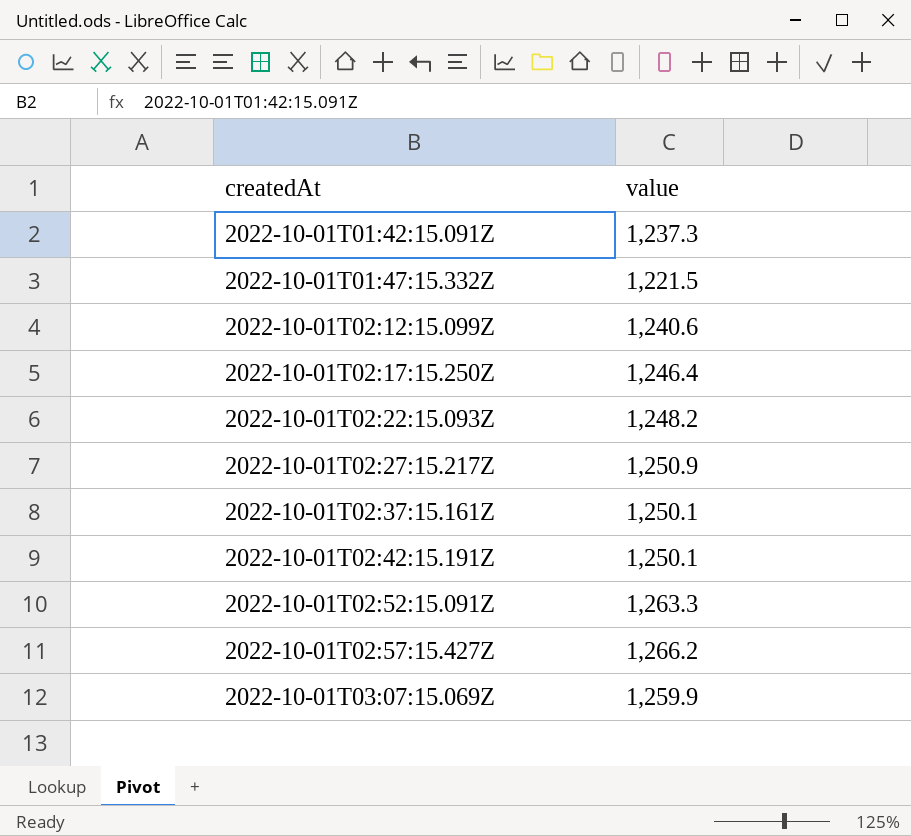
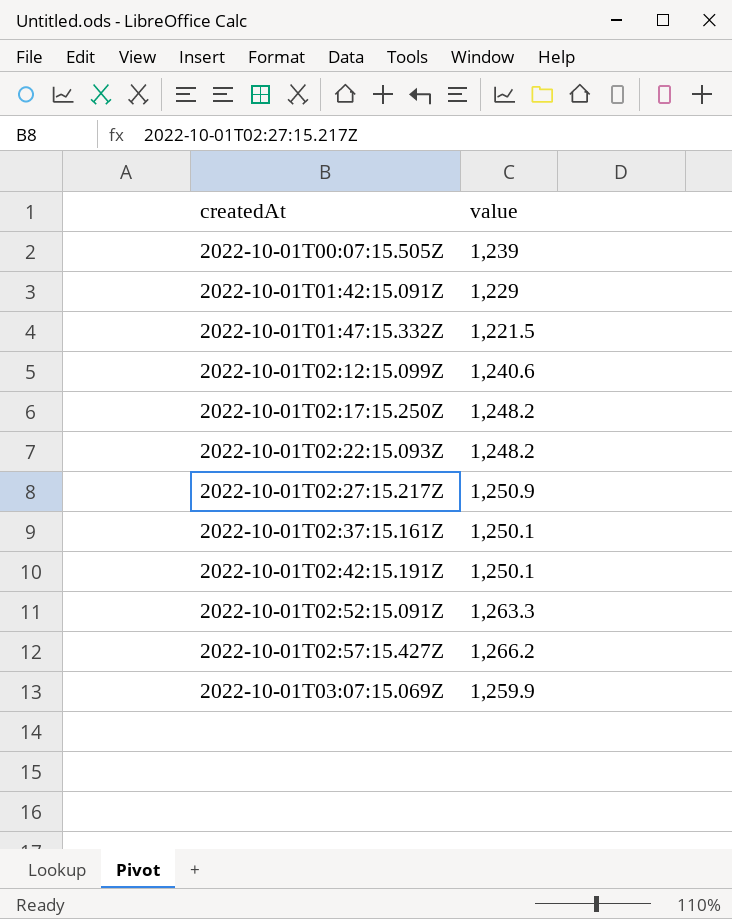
row 2022-10-01T00:07:15.505Z: none -> 1,239
2022-10-01T01:42:15.091Z | value: 1,237.3 -> 1,229
2022-10-01T02:17:15.250Z | value: 1,246.4 -> 1,248.2

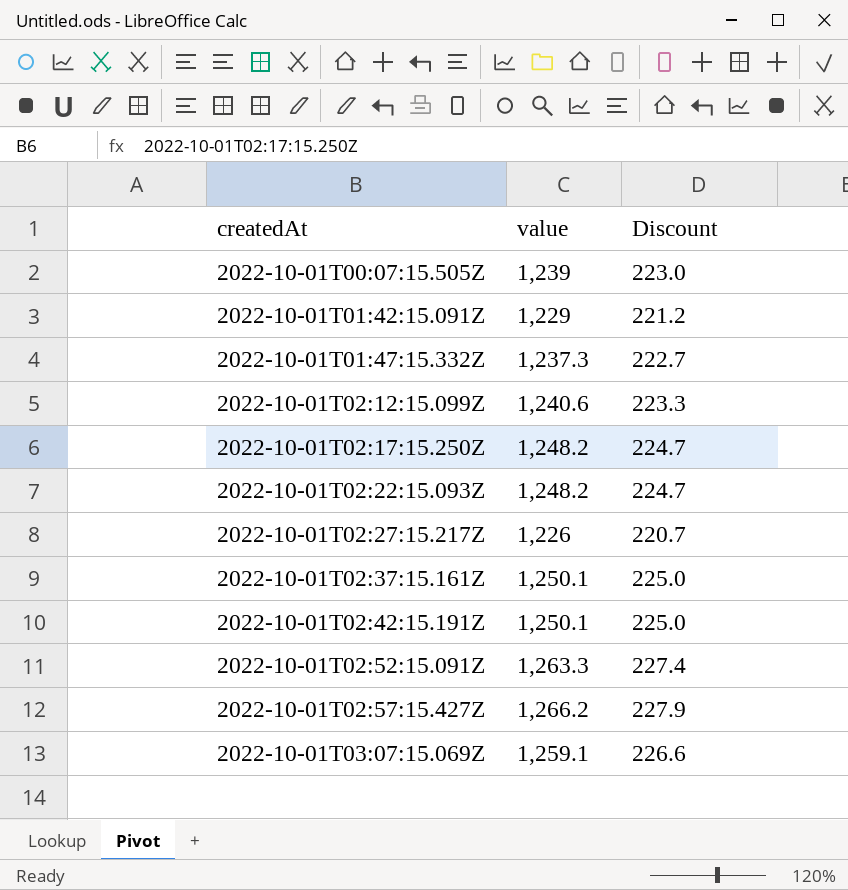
column Discount | formula: none -> [value] * 0.18
2022-10-01T01:47:15.332Z | value: 1,221.5 -> 1,237.3
2022-10-01T02:27:15.217Z | value: 1,250.9 -> 1,226
2022-10-01T03:07:15.069Z | value: 1,259.9 -> 1,259.1

